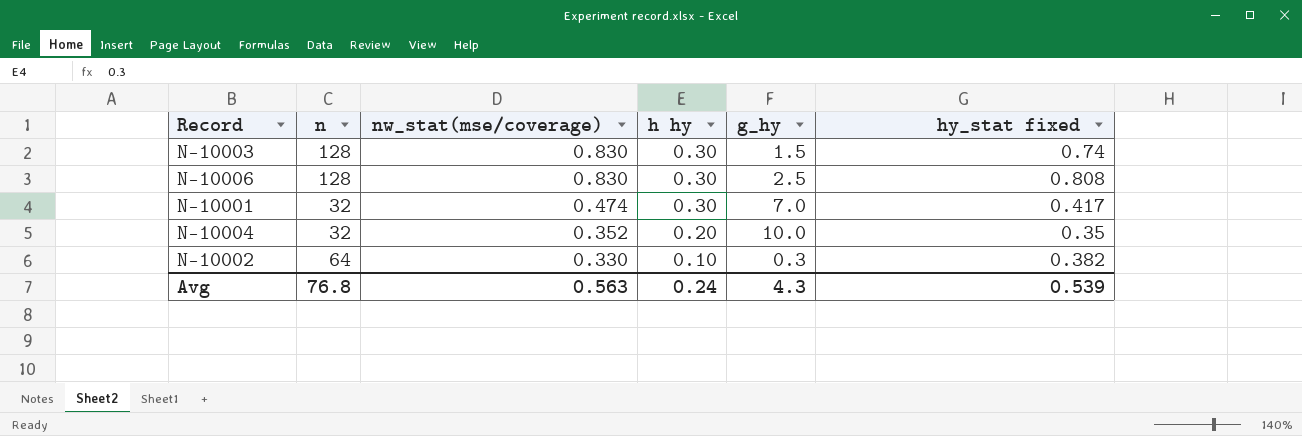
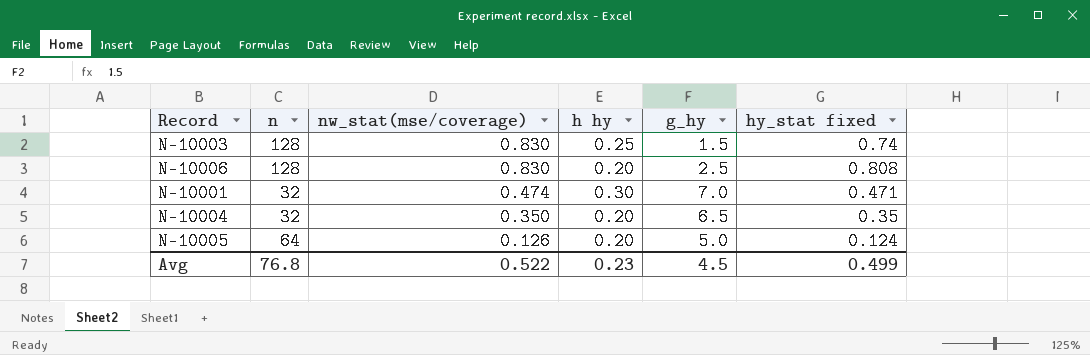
row N-10002: 64 | 0.330 | 0.10 | 0.3 | 0.382 -> none
N-10003 | h hy: 0.30 -> 0.25
N-10006 | h hy: 0.30 -> 0.20
N-10001 | hy_stat fixed: 0.417 -> 0.471
N-10004 | nw_stat(mse/coverage): 0.352 -> 0.350
N-10004 | g_hy: 10.0 -> 6.5
row N-10005: none -> 64 | 0.126 | 0.20 | 5.0 | 0.124
Avg | nw_stat(mse/coverage): 0.563 -> 0.522
Avg | h hy: 0.24 -> 0.23
Avg | g_hy: 4.3 -> 4.5
Avg | hy_stat fixed: 0.539 -> 0.499

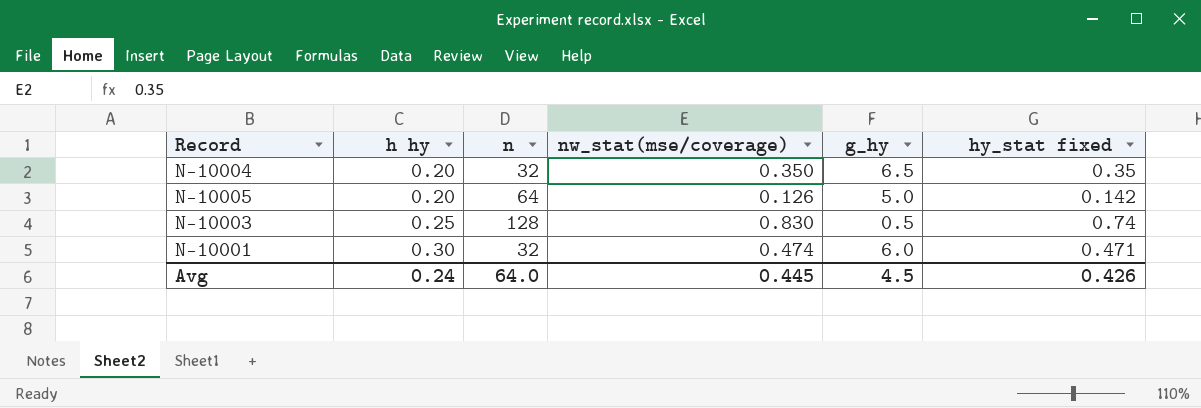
row order: nw_stat(mse/coverage) descending -> h hy ascending
column h hy | position: 4 -> 2
row N-10006: 128 | 0.830 | 0.20 | 2.5 | 0.808 -> none
N-10005 | hy_stat fixed: 0.124 -> 0.142
N-10003 | g_hy: 1.5 -> 0.5
N-10001 | g_hy: 7.0 -> 6.0
Avg | h hy: 0.23 -> 0.24
Avg | n: 76.8 -> 64.0
Avg | nw_stat(mse/coverage): 0.522 -> 0.445
Avg | hy_stat fixed: 0.499 -> 0.426

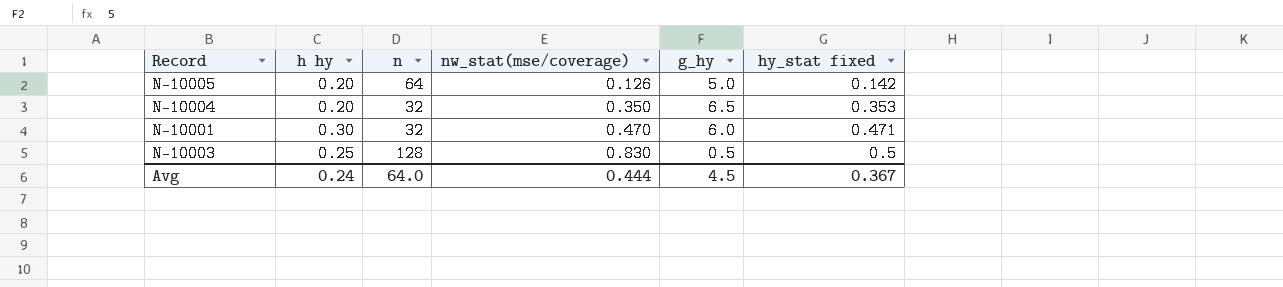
row order: h hy ascending -> nw_stat(mse/coverage) ascending
N-10004 | hy_stat fixed: 0.35 -> 0.353
N-10001 | nw_stat(mse/coverage): 0.474 -> 0.470
N-10003 | hy_stat fixed: 0.74 -> 0.5
Avg | nw_stat(mse/coverage): 0.445 -> 0.444
Avg | hy_stat fixed: 0.426 -> 0.367

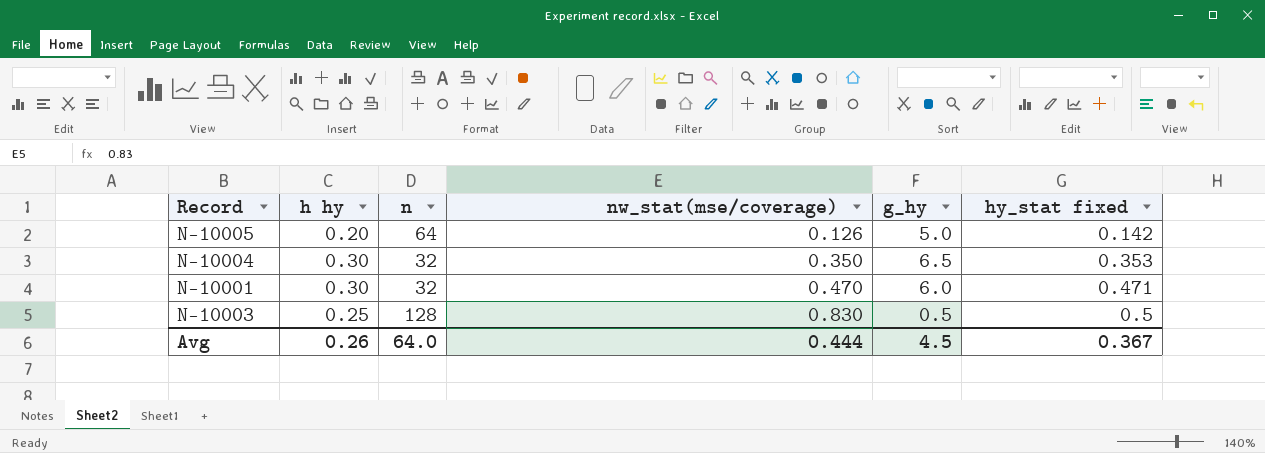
N-10004 | h hy: 0.20 -> 0.30
Avg | h hy: 0.24 -> 0.26

